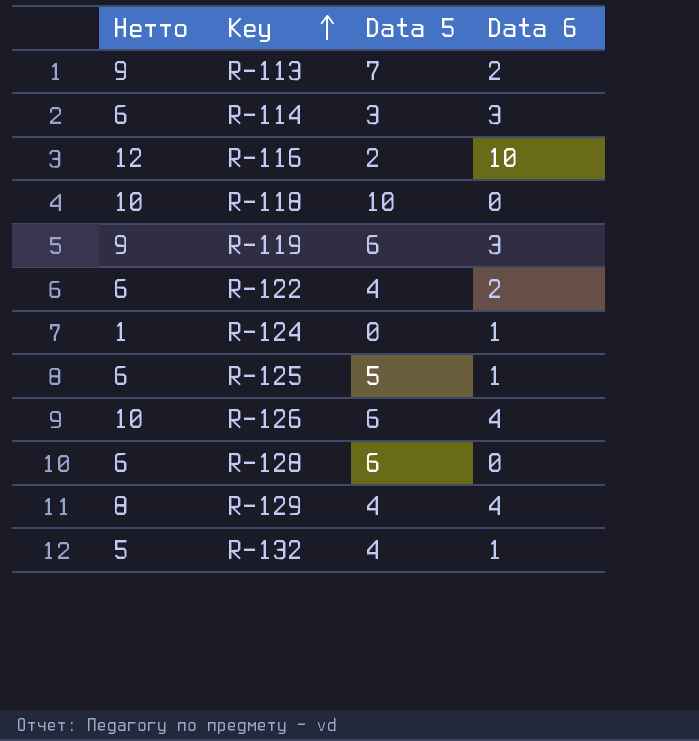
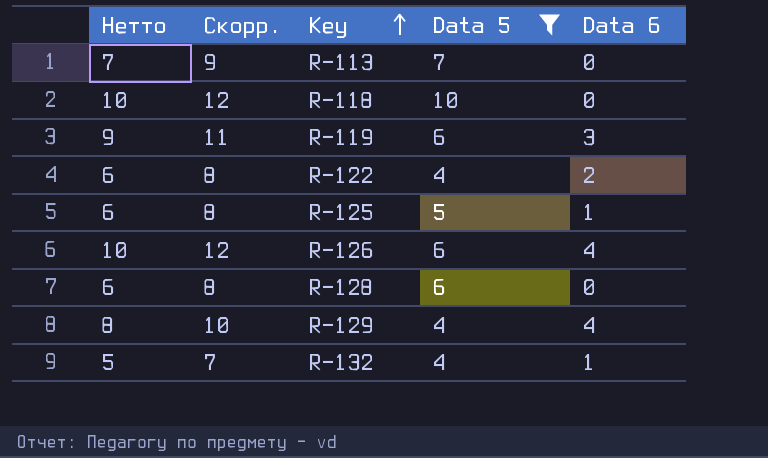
filter: none -> Data 5 >= 4
column Скорр. | formula: none -> [Нетто] + 2
R-113 | Нетто: 9 -> 7
R-113 | Data 6: 2 -> 0

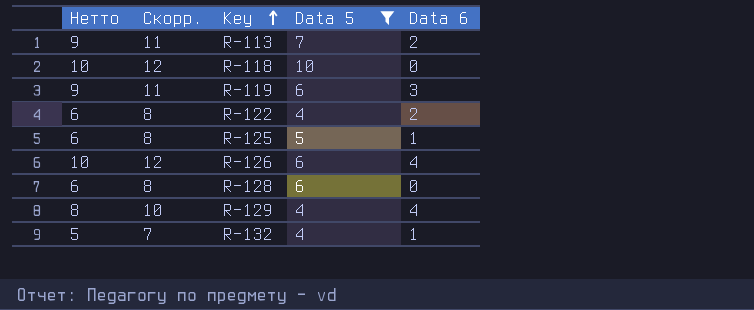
R-113 | Нетто: 7 -> 9
R-113 | Скорр.: 9 -> 11
R-113 | Data 6: 0 -> 2

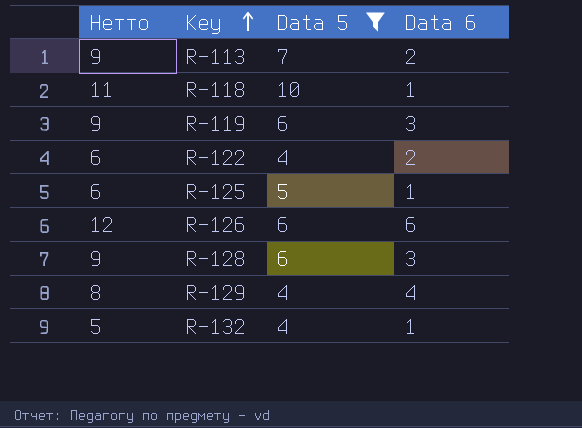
column Скорр. | formula: [Нетто] + 2 -> none
R-118 | Нетто: 10 -> 11
R-118 | Data 6: 0 -> 1
R-126 | Нетто: 10 -> 12
R-126 | Data 6: 4 -> 6
R-128 | Нетто: 6 -> 9
R-128 | Data 6: 0 -> 3

